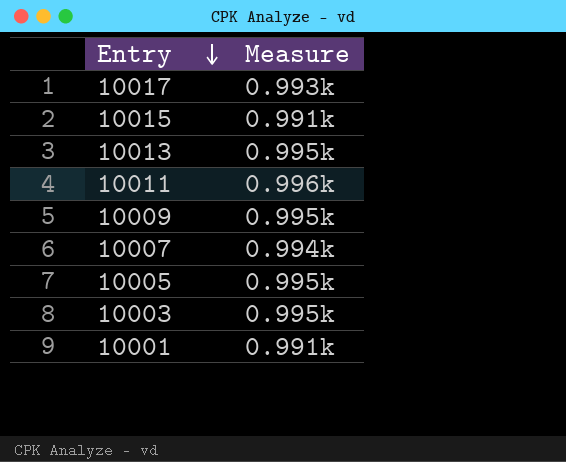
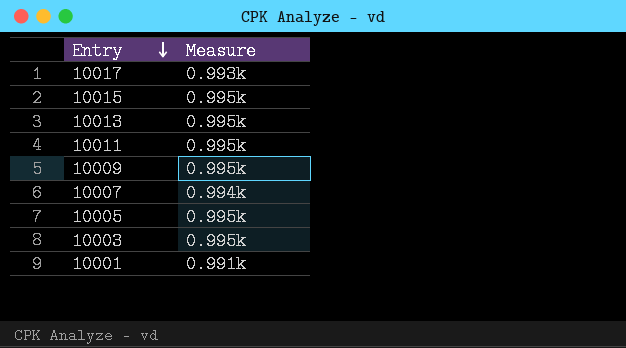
10015 | Measure: 0.991k -> 0.995k
10011 | Measure: 0.996k -> 0.995k

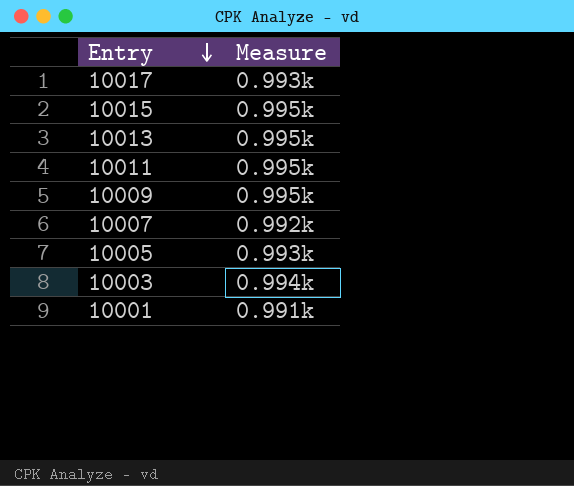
10007 | Measure: 0.994k -> 0.992k
10005 | Measure: 0.995k -> 0.993k
10003 | Measure: 0.995k -> 0.994k

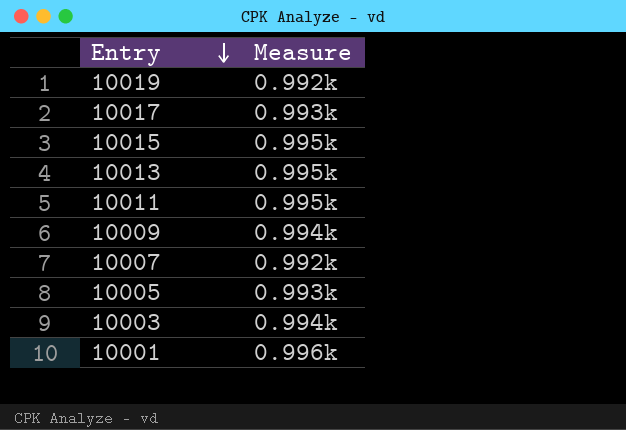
row 10019: none -> 0.992k
10009 | Measure: 0.995k -> 0.994k
10001 | Measure: 0.991k -> 0.996k

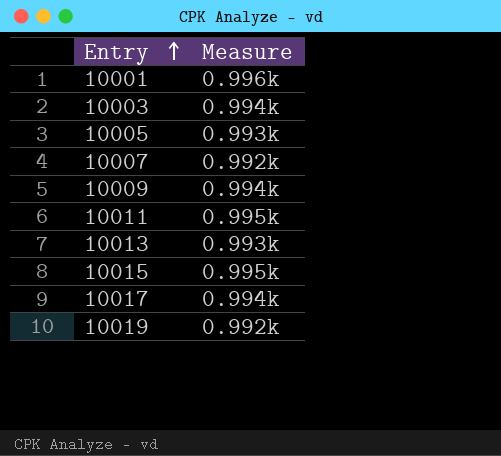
row order: Entry descending -> Entry ascending
10013 | Measure: 0.995k -> 0.993k
10017 | Measure: 0.993k -> 0.994k

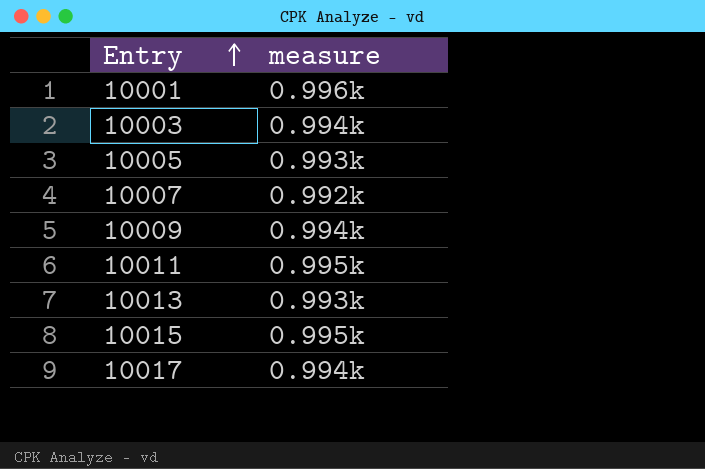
column name: Measure -> measure
row 10019: 0.992k -> none

